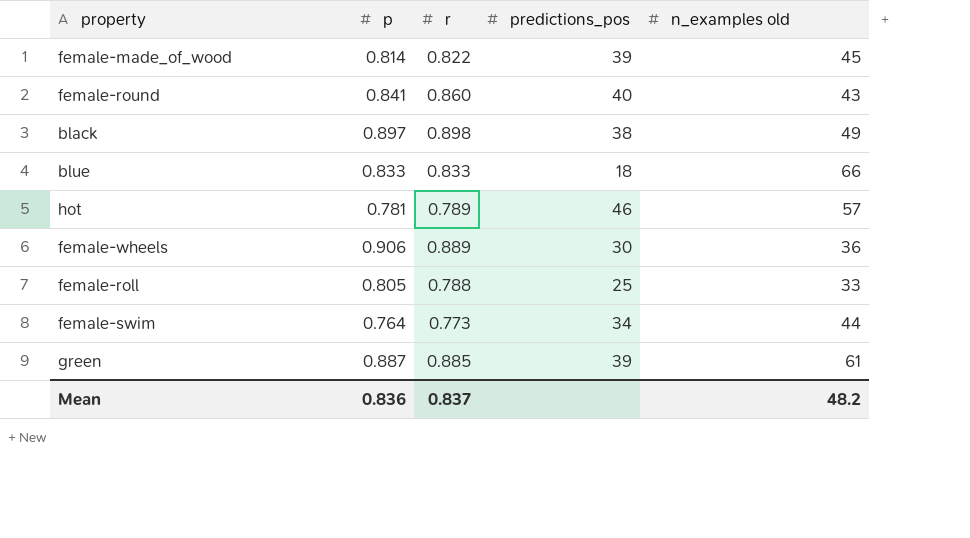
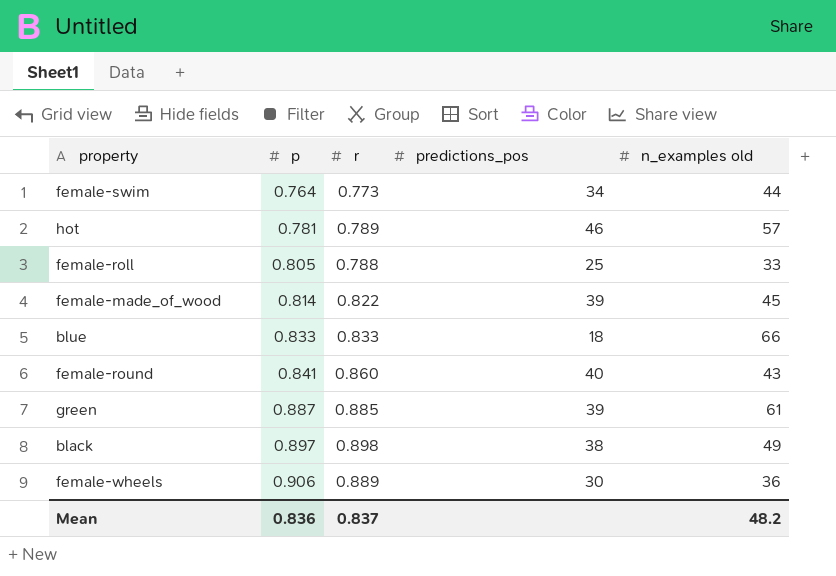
row order: none -> p ascending

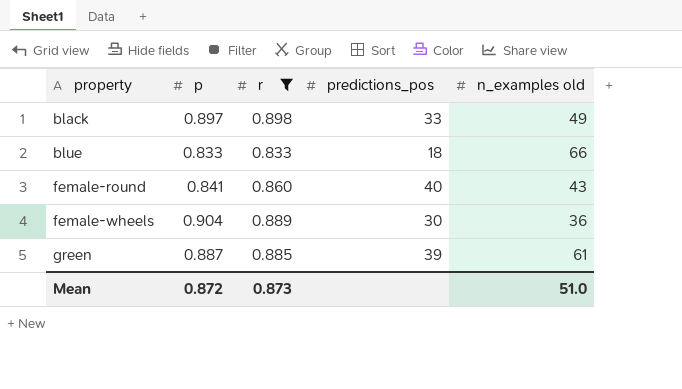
filter: none -> r >= 0.833
row order: p ascending -> property ascending
black | predictions_pos: 38 -> 33
female-wheels | p: 0.906 -> 0.904
Mean | p: 0.836 -> 0.872
Mean | r: 0.837 -> 0.873
Mean | n_examples old: 48.2 -> 51.0

